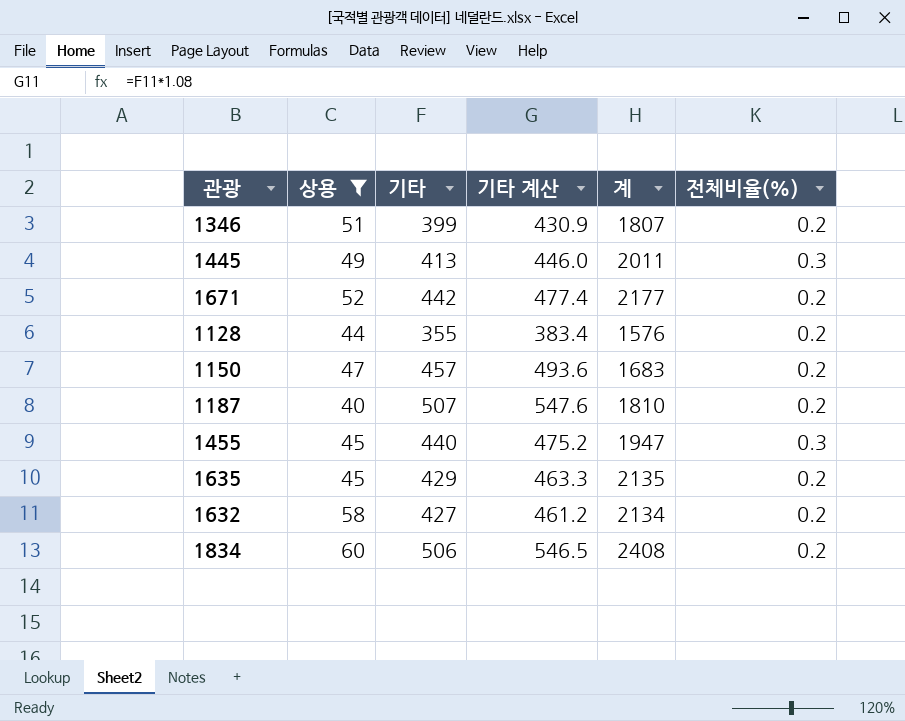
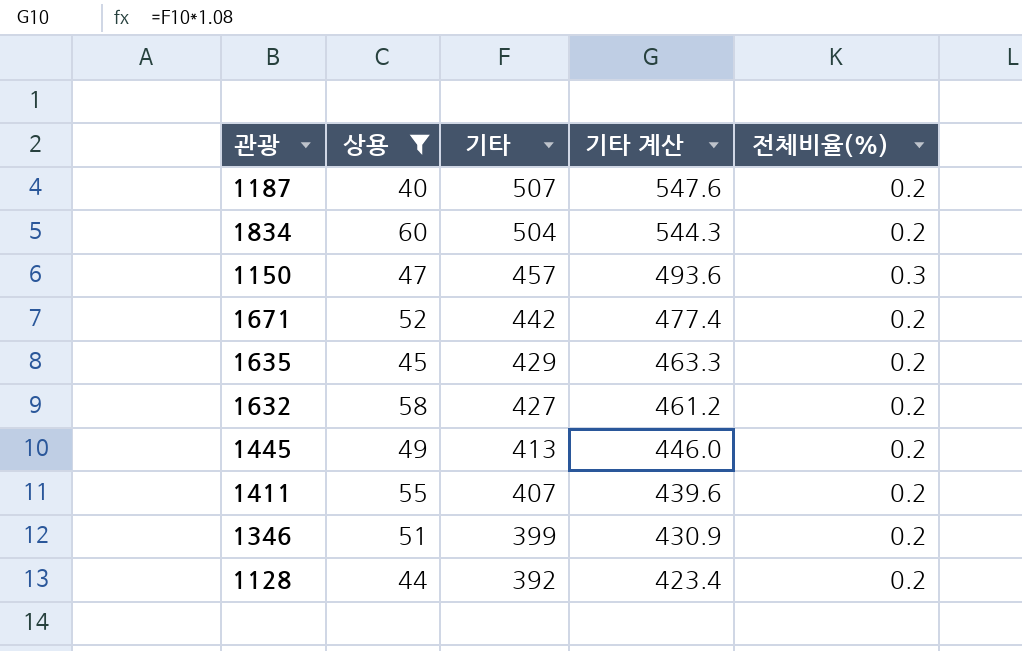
row order: none -> 기타 descending
column 계 | position: 5 -> none
row 1455: 45 | 440 | 475.2 | 1947 | 0.3 -> none
1834 | 기타: 506 -> 504
1834 | 기타 계산: 546.5 -> 544.3
1150 | 전체비율(%): 0.2 -> 0.3
1445 | 전체비율(%): 0.3 -> 0.2
row 1411: none -> 55 | 407 | 439.6 | 0.2
1128 | 기타: 355 -> 392
1128 | 기타 계산: 383.4 -> 423.4

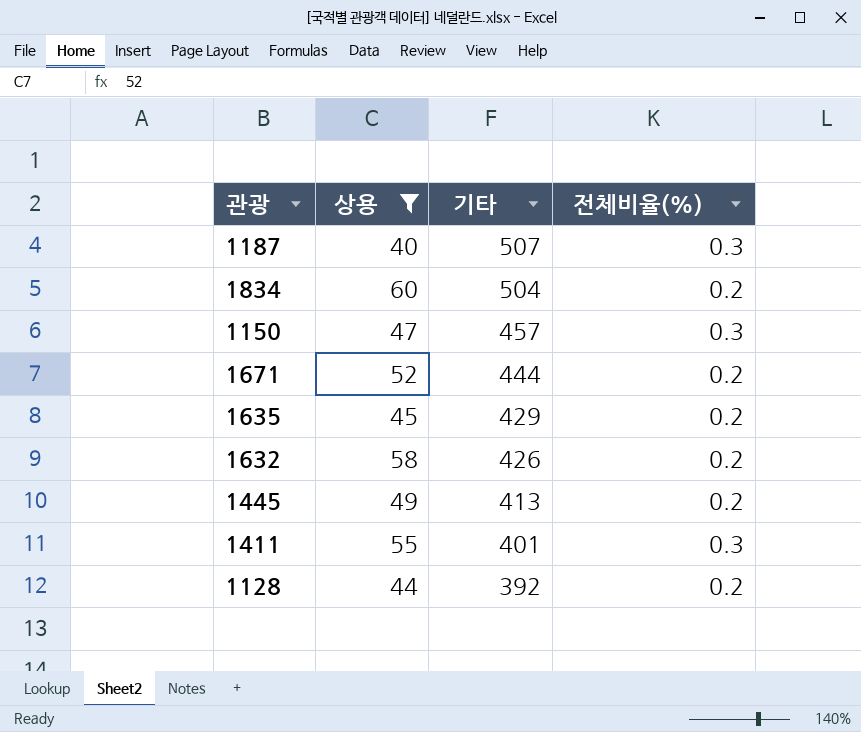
column 기타 계산 | formula: [기타] * 1.08 -> none
row 1346: 51 | 399 | 430.9 | 0.2 -> none
1187 | 전체비율(%): 0.2 -> 0.3
1671 | 기타: 442 -> 444
1632 | 기타: 427 -> 426
1411 | 기타: 407 -> 401
1411 | 전체비율(%): 0.2 -> 0.3

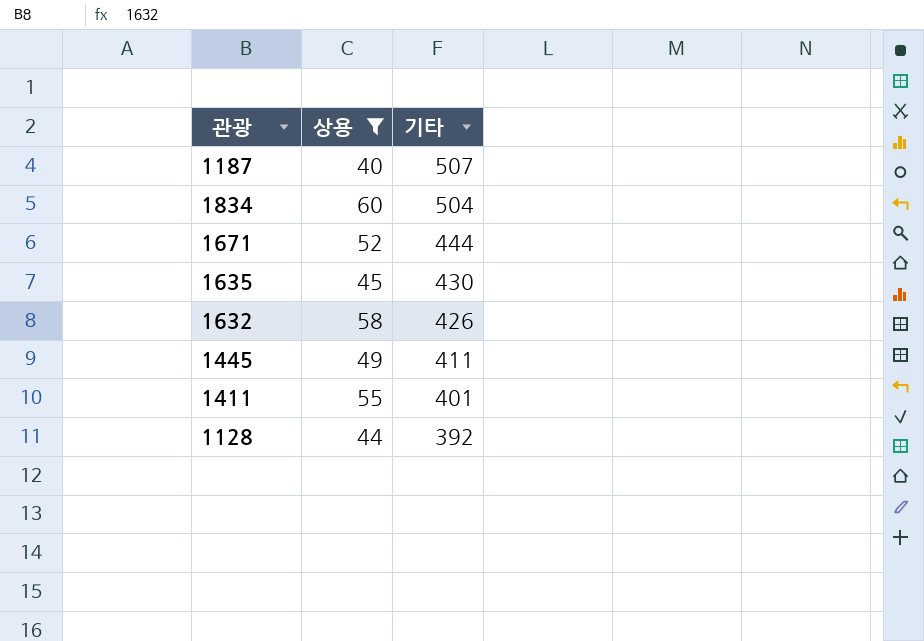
column 전체비율(%) | position: 4 -> none
row 1150: 47 | 457 | 0.3 -> none
1635 | 기타: 429 -> 430
1445 | 기타: 413 -> 411

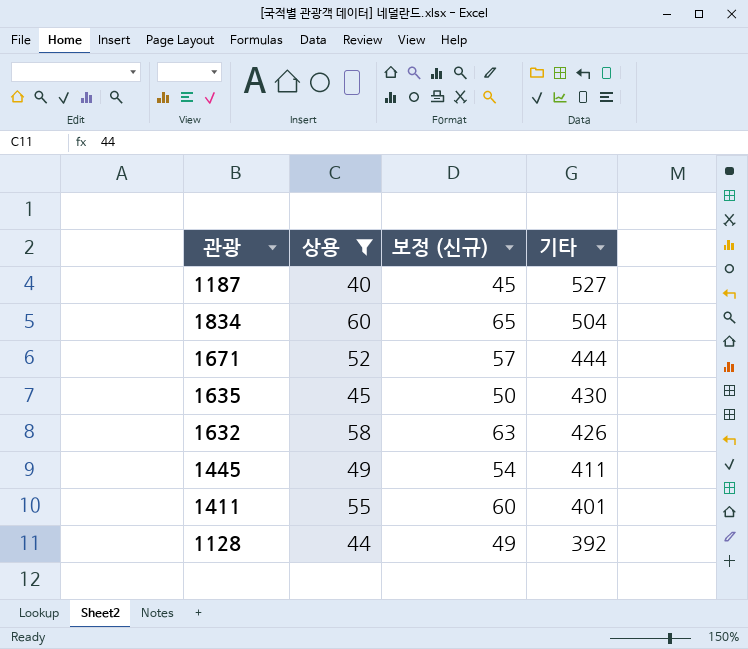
column 보정 (신규) | formula: none -> [상용] + 5
1187 | 기타: 507 -> 527

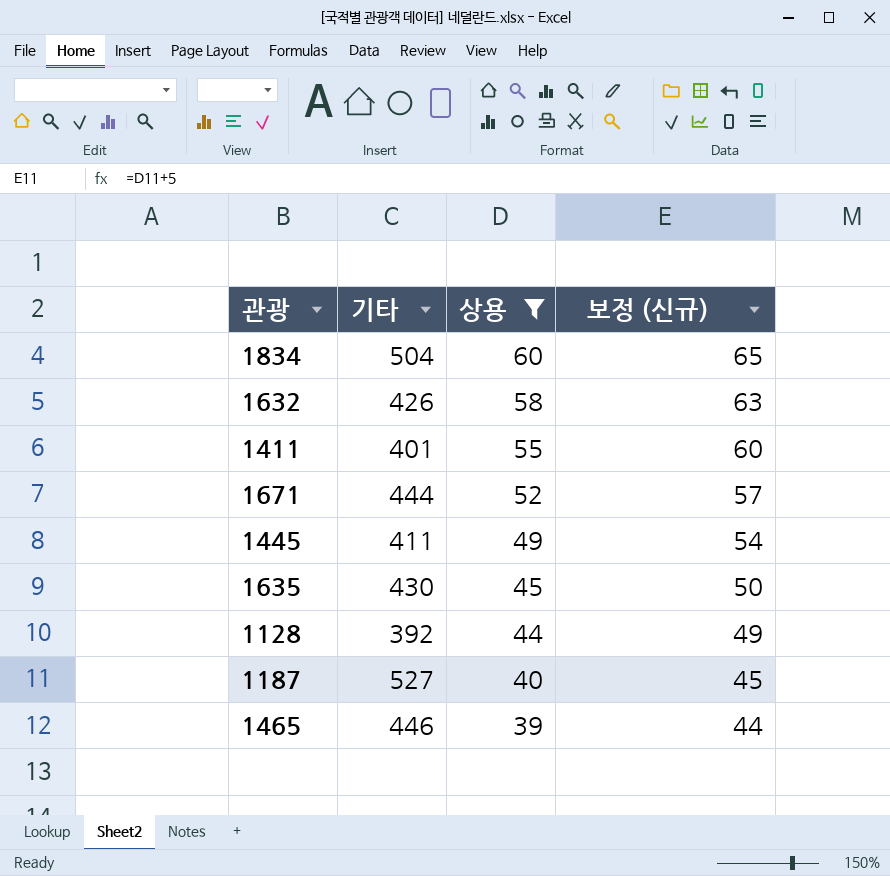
row order: 기타 descending -> 상용 descending
column 기타 | position: 4 -> 2
row 1465: none -> 446 | 39 | 44

